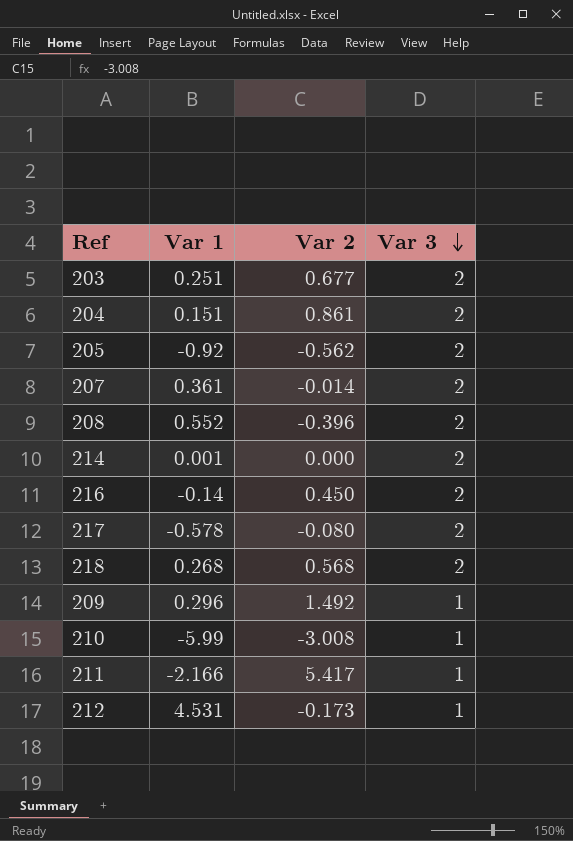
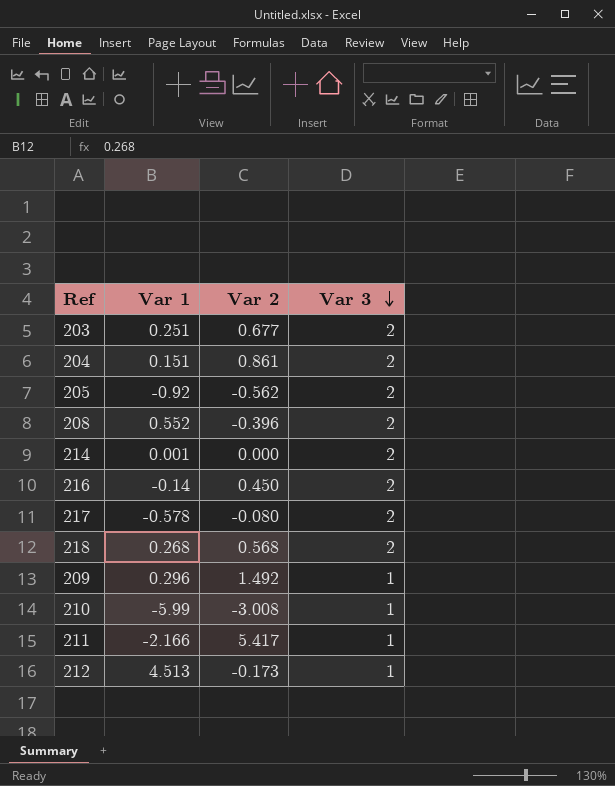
row 207: 0.361 | -0.014 | 2 -> none
212 | Var 1: 4.531 -> 4.513

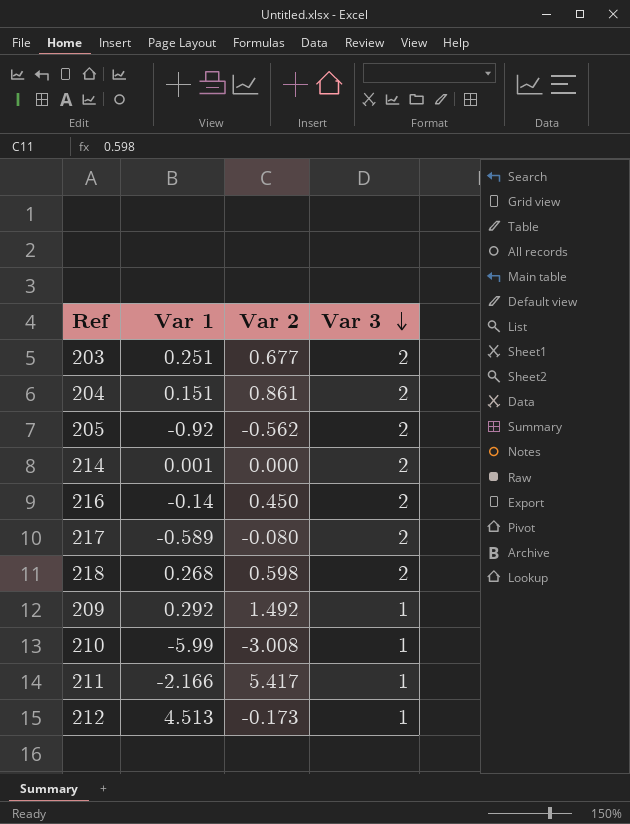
row 208: 0.552 | -0.396 | 2 -> none
217 | Var 1: -0.578 -> -0.589
218 | Var 2: 0.568 -> 0.598
209 | Var 1: 0.296 -> 0.292

